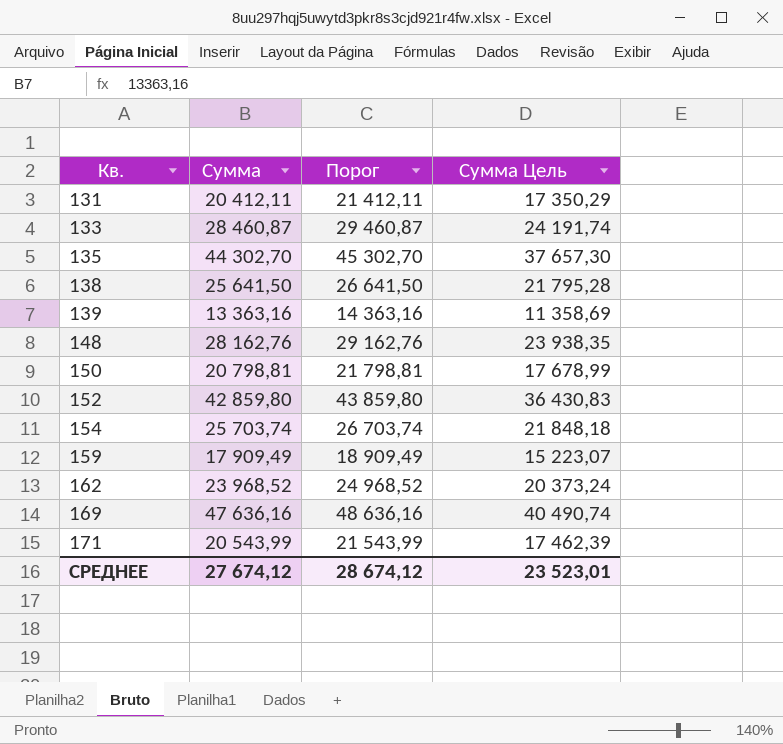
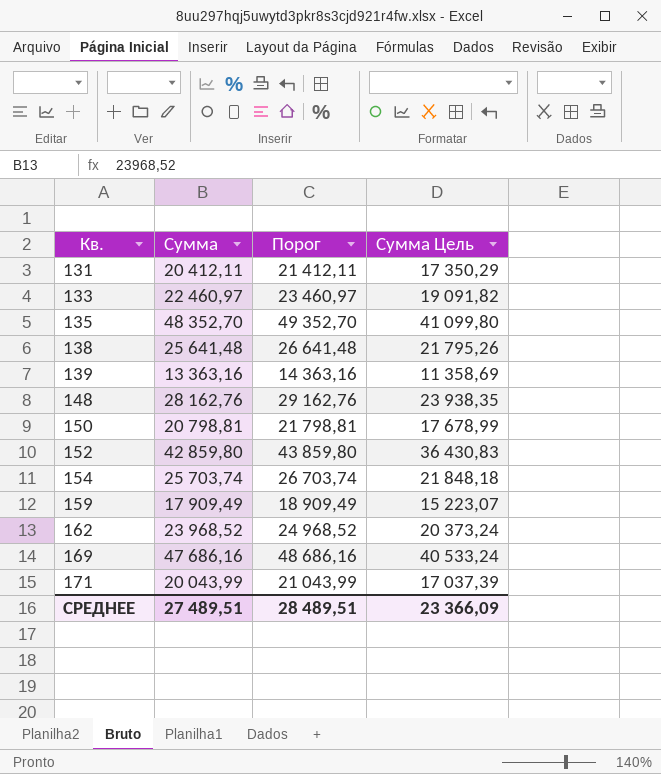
133 | Сумма: 28 460,87 -> 22 460,97
133 | Порог: 29 460,87 -> 23 460,97
133 | Сумма Цель: 24 191,74 -> 19 091,82
135 | Сумма: 44 302,70 -> 48 352,70
135 | Порог: 45 302,70 -> 49 352,70
135 | Сумма Цель: 37 657,30 -> 41 099,80
138 | Сумма: 25 641,50 -> 25 641,48
138 | Порог: 26 641,50 -> 26 641,48
138 | Сумма Цель: 21 795,28 -> 21 795,26
169 | Сумма: 47 636,16 -> 47 686,16
169 | Порог: 48 636,16 -> 48 686,16
169 | Сумма Цель: 40 490,74 -> 40 533,24
171 | Сумма: 20 543,99 -> 20 043,99
171 | Порог: 21 543,99 -> 21 043,99
171 | Сумма Цель: 17 462,39 -> 17 037,39
СРЕДНЕЕ | Сумма: 27 674,12 -> 27 489,51
СРЕДНЕЕ | Порог: 28 674,12 -> 28 489,51
СРЕДНЕЕ | Сумма Цель: 23 523,01 -> 23 366,09

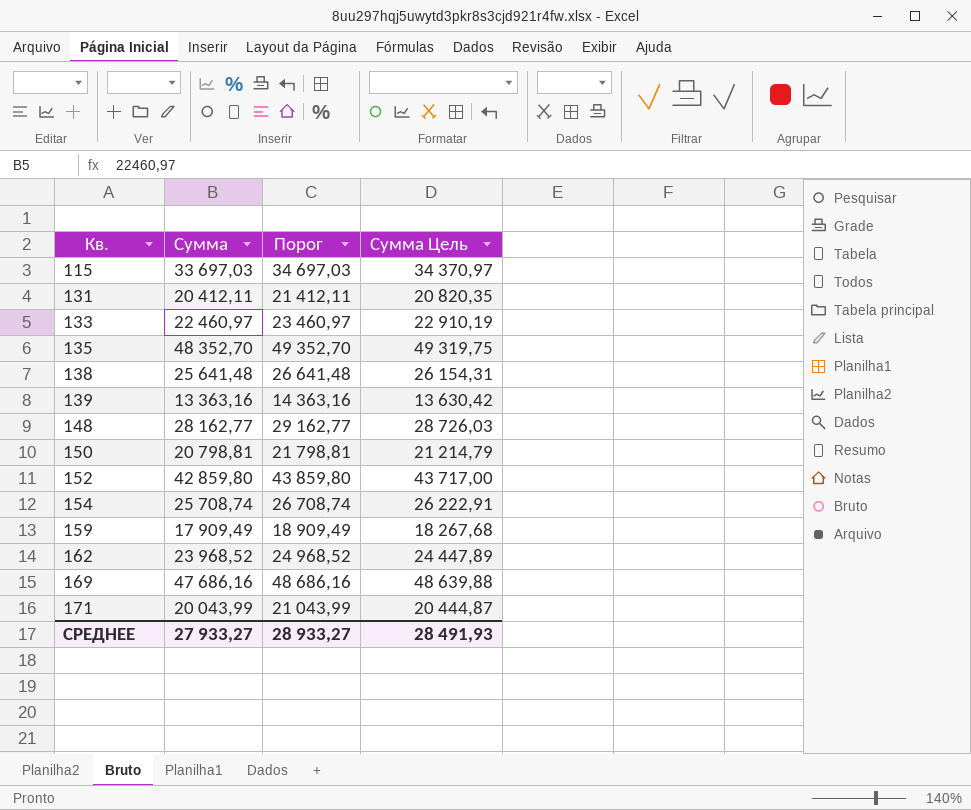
column Сумма Цель | formula: [Сумма] * 0,85 -> [Сумма] * 1,02
row 115: none -> 33 697,03 | 34 697,03 | 34 370,97
148 | Сумма: 28 162,76 -> 28 162,77
148 | Порог: 29 162,76 -> 29 162,77
154 | Сумма: 25 703,74 -> 25 708,74
154 | Порог: 26 703,74 -> 26 708,74
СРЕДНЕЕ | Сумма: 27 489,51 -> 27 933,27
СРЕДНЕЕ | Порог: 28 489,51 -> 28 933,27
СРЕДНЕЕ | Сумма Цель: 23 366,09 -> 28 491,93

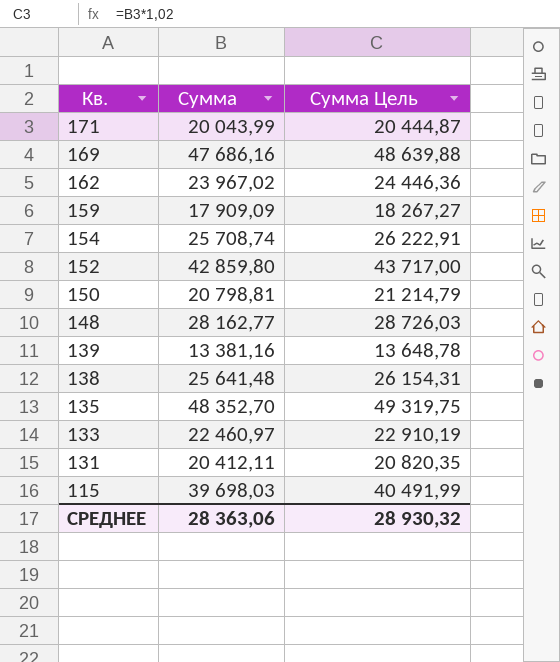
row order: Кв. ascending -> Кв. descending
column Порог | formula: [Сумма] + 1000 -> none
162 | Сумма: 23 968,52 -> 23 967,02
162 | Сумма Цель: 24 447,89 -> 24 446,36
159 | Сумма: 17 909,49 -> 17 909,09
159 | Сумма Цель: 18 267,68 -> 18 267,27
139 | Сумма: 13 363,16 -> 13 381,16
139 | Сумма Цель: 13 630,42 -> 13 648,78
115 | Сумма: 33 697,03 -> 39 698,03
115 | Сумма Цель: 34 370,97 -> 40 491,99
СРЕДНЕЕ | Сумма: 27 933,27 -> 28 363,06
СРЕДНЕЕ | Сумма Цель: 28 491,93 -> 28 930,32

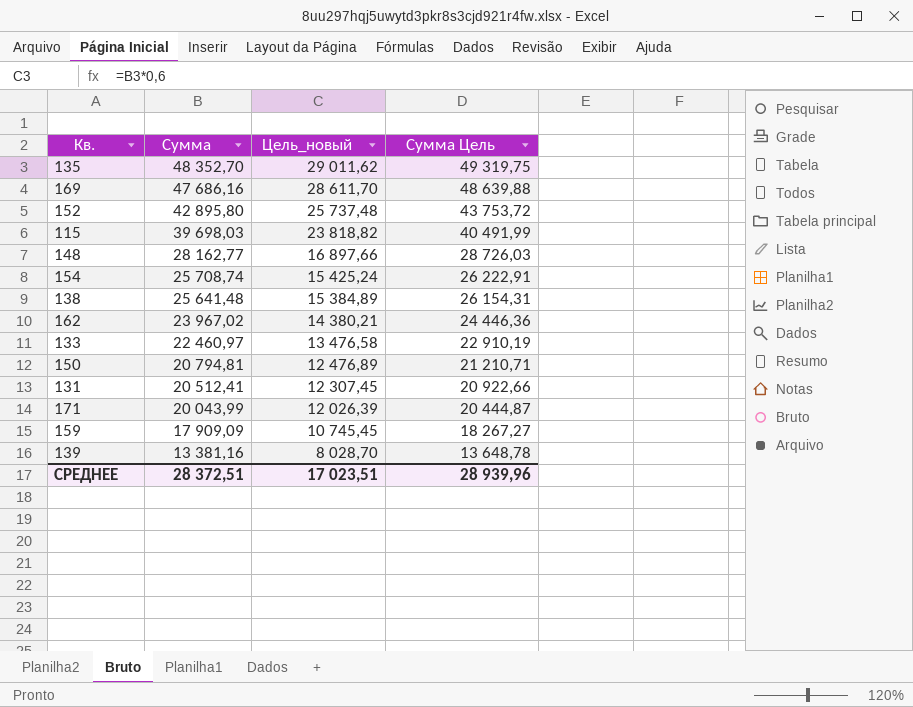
row order: Кв. descending -> Сумма descending
column Цель_новый | formula: none -> [Сумма] * 0,6
152 | Сумма: 42 859,80 -> 42 895,80
152 | Сумма Цель: 43 717,00 -> 43 753,72
150 | Сумма: 20 798,81 -> 20 794,81
150 | Сумма Цель: 21 214,79 -> 21 210,71
131 | Сумма: 20 412,11 -> 20 512,41
131 | Сумма Цель: 20 820,35 -> 20 922,66
СРЕДНЕЕ | Сумма: 28 363,06 -> 28 372,51
СРЕДНЕЕ | Сумма Цель: 28 930,32 -> 28 939,96

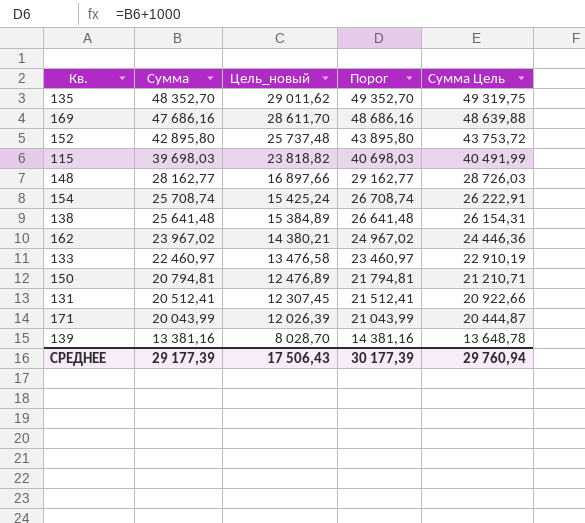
column Порог | formula: none -> [Сумма] + 1000
row 159: 17 909,09 | 10 745,45 | 18 267,27 -> none
СРЕДНЕЕ | Сумма: 28 372,51 -> 29 177,39
СРЕДНЕЕ | Цель_новый: 17 023,51 -> 17 506,43
СРЕДНЕЕ | Сумма Цель: 28 939,96 -> 29 760,94

